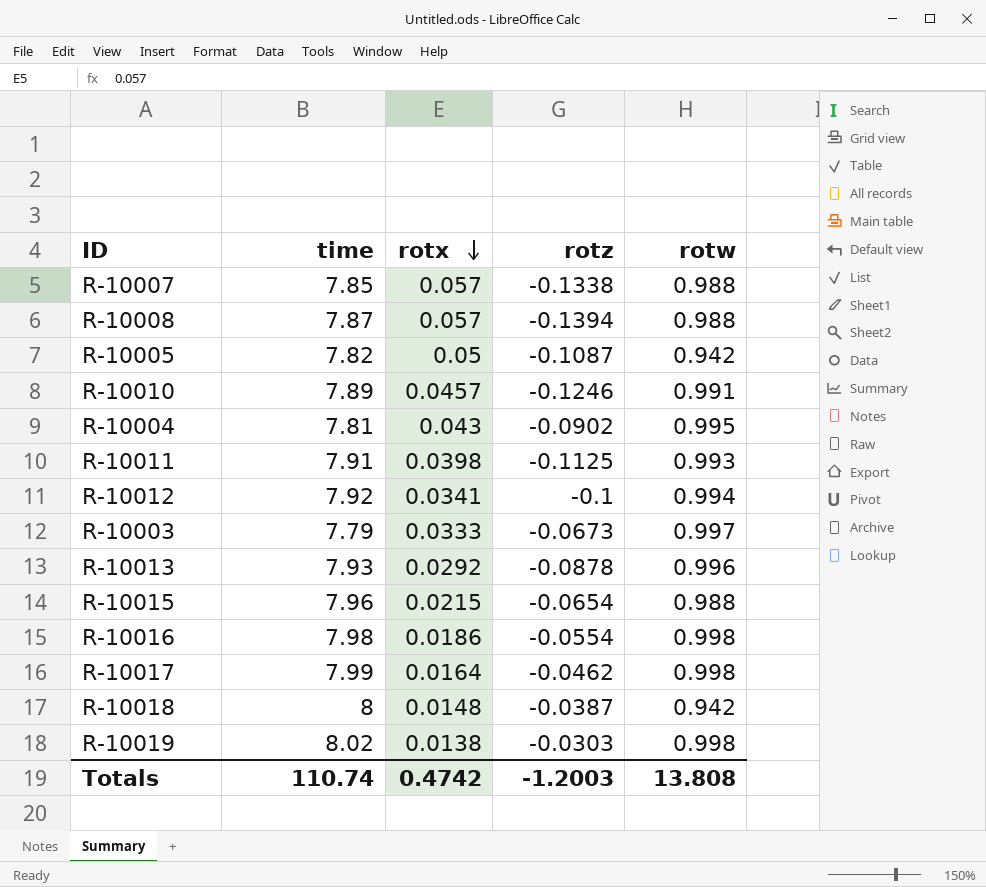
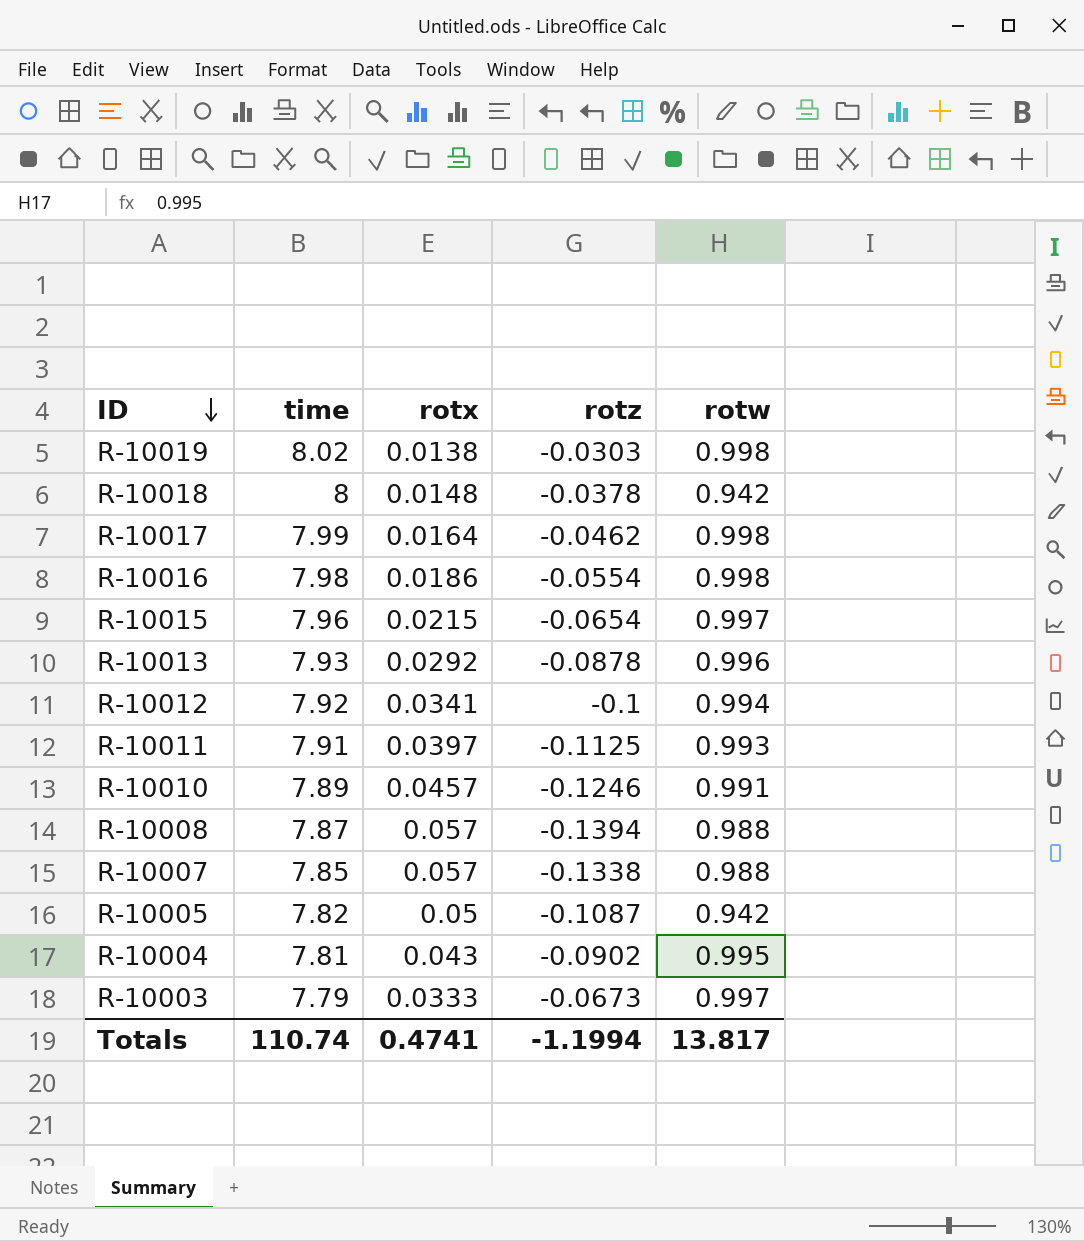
row order: rotx descending -> ID descending
R-10018 | rotz: -0.0387 -> -0.0378
R-10015 | rotw: 0.988 -> 0.997
R-10011 | rotx: 0.0398 -> 0.0397
Totals | rotx: 0.4742 -> 0.4741
Totals | rotz: -1.2003 -> -1.1994
Totals | rotw: 13.808 -> 13.817

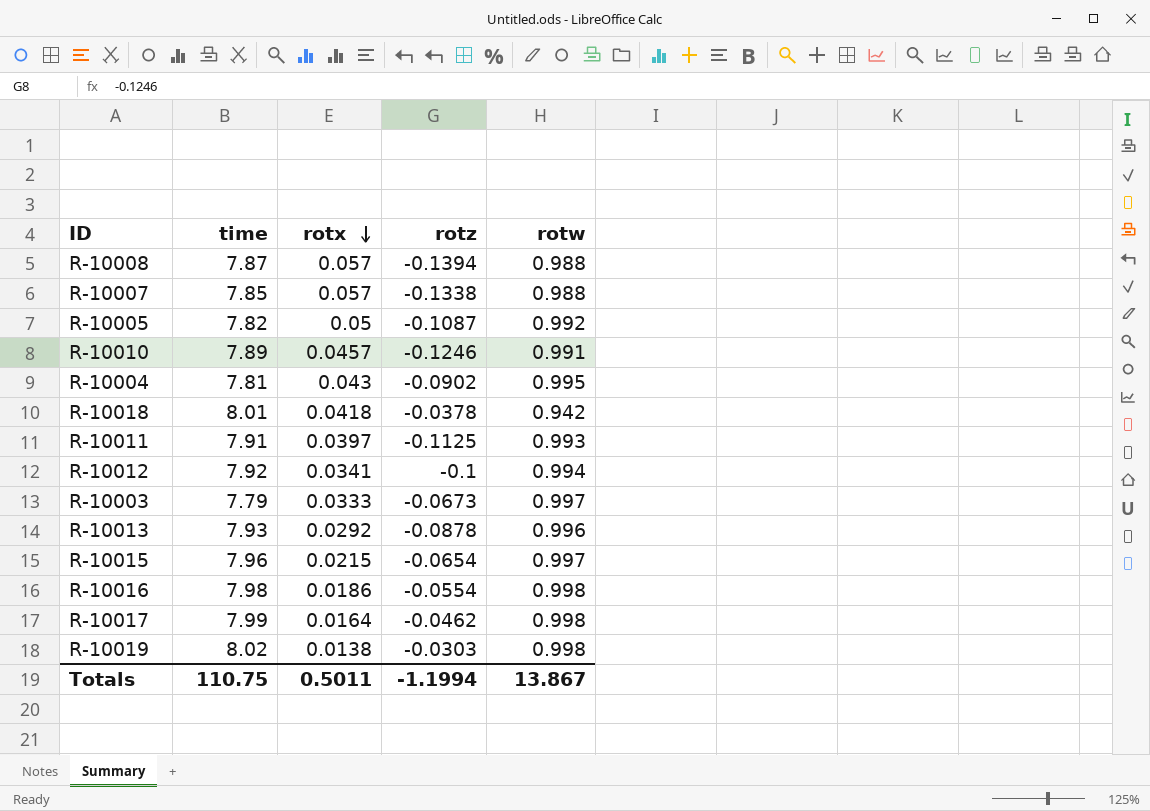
row order: ID descending -> rotx descending
R-10005 | rotw: 0.942 -> 0.992
R-10018 | time: 8 -> 8.01
R-10018 | rotx: 0.0148 -> 0.0418
Totals | time: 110.74 -> 110.75
Totals | rotx: 0.4741 -> 0.5011
Totals | rotw: 13.817 -> 13.867

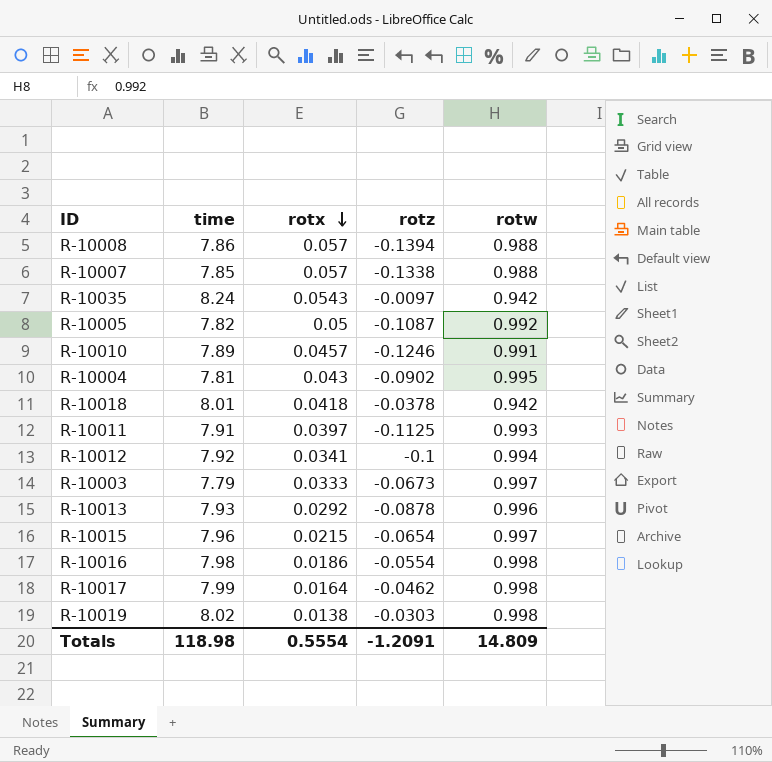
R-10008 | time: 7.87 -> 7.86
row R-10035: none -> 8.24 | 0.0543 | -0.0097 | 0.942
Totals | time: 110.75 -> 118.98
Totals | rotx: 0.5011 -> 0.5554
Totals | rotz: -1.1994 -> -1.2091
Totals | rotw: 13.867 -> 14.809

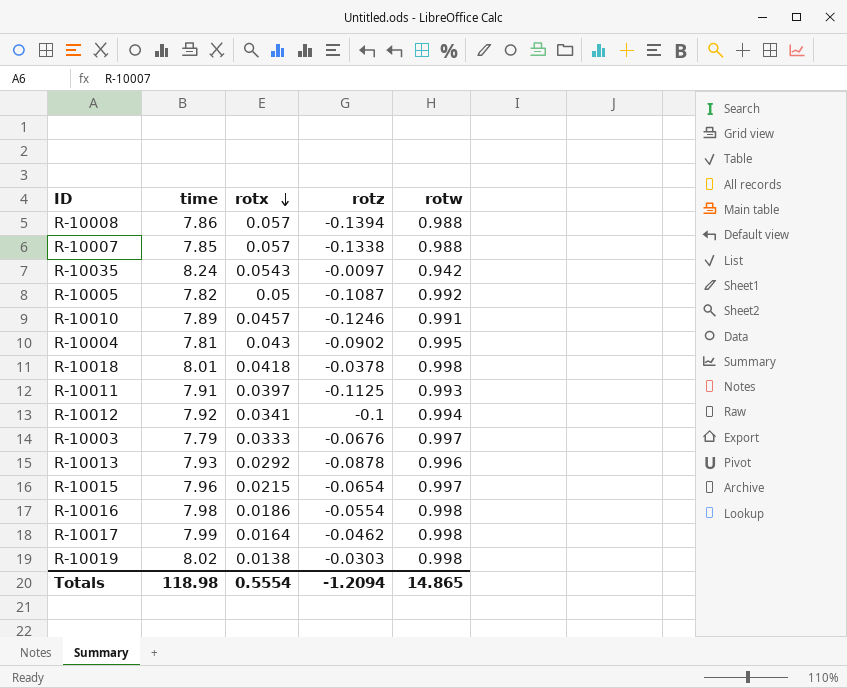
R-10018 | rotw: 0.942 -> 0.998
R-10003 | rotz: -0.0673 -> -0.0676
Totals | rotz: -1.2091 -> -1.2094
Totals | rotw: 14.809 -> 14.865

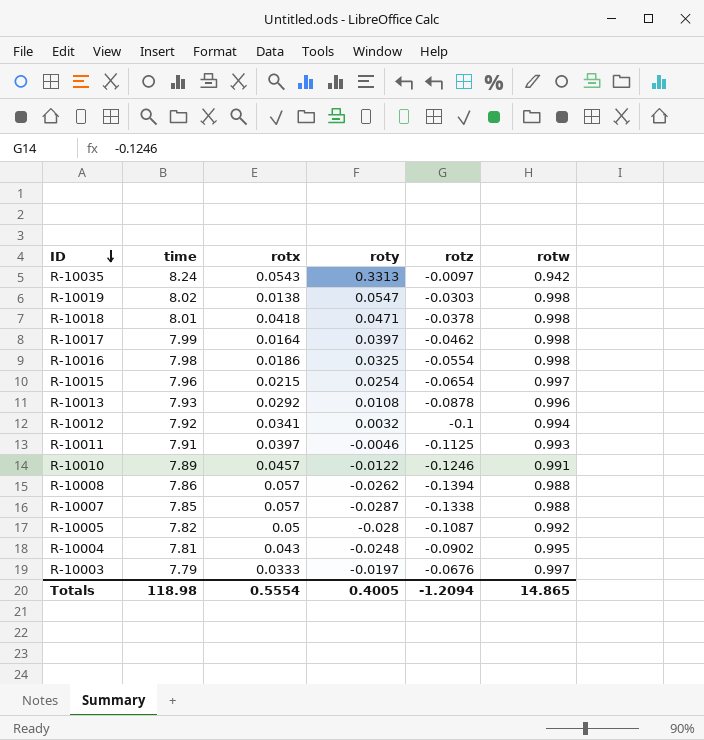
row order: rotx descending -> ID descending
column roty | position: none -> 4

